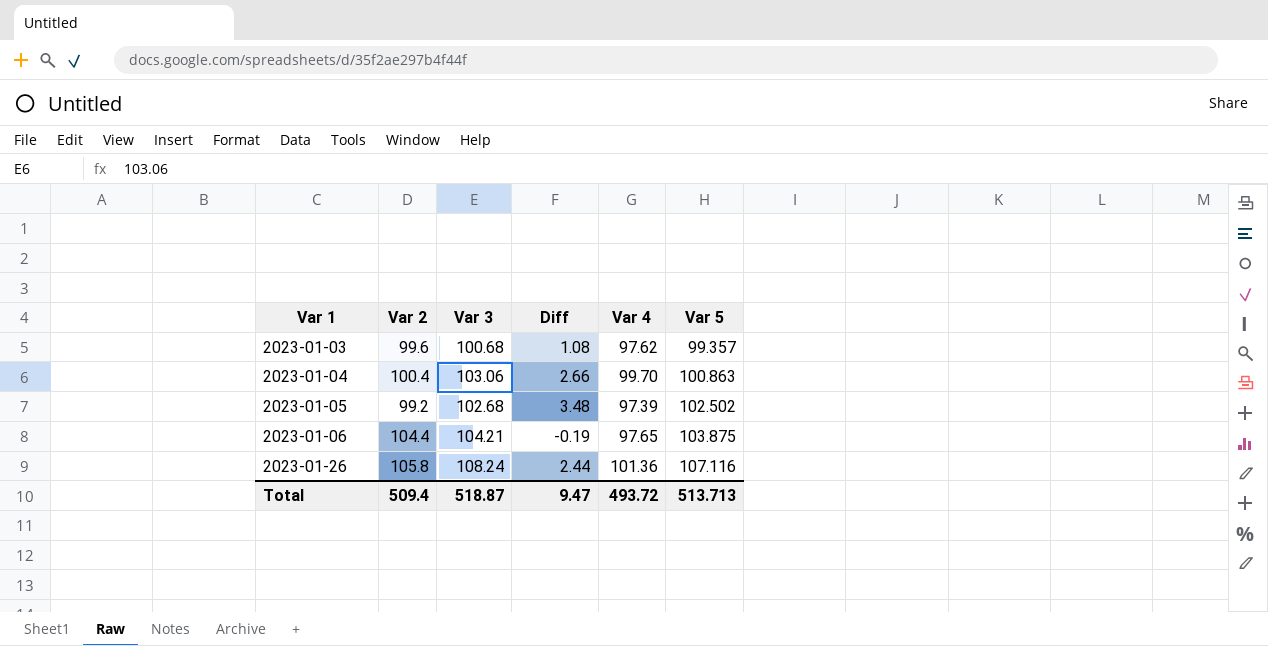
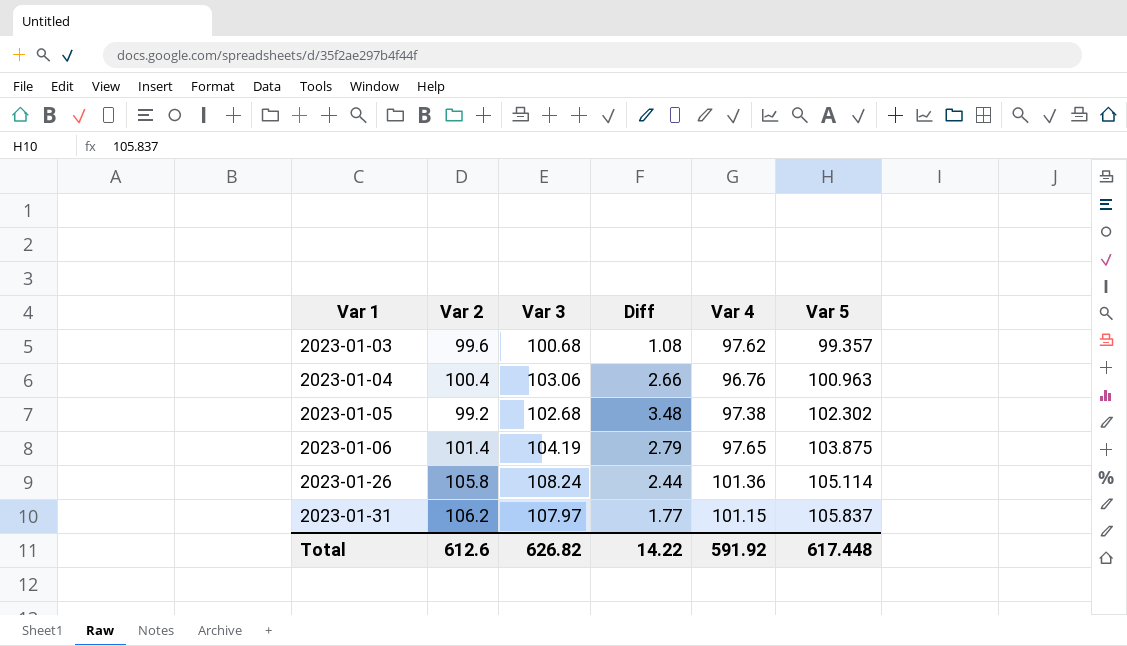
2023-01-04 | Var 4: 99.70 -> 96.76
2023-01-04 | Var 5: 100.863 -> 100.963
2023-01-05 | Var 4: 97.39 -> 97.38
2023-01-05 | Var 5: 102.502 -> 102.302
2023-01-06 | Var 2: 104.4 -> 101.4
2023-01-06 | Var 3: 104.21 -> 104.19
2023-01-06 | Diff: -0.19 -> 2.79
2023-01-26 | Var 5: 107.116 -> 105.114
row 2023-01-31: none -> 106.2 | 107.97 | 1.77 | 101.15 | 105.837
Total | Var 2: 509.4 -> 612.6
Total | Var 3: 518.87 -> 626.82
Total | Diff: 9.47 -> 14.22
Total | Var 4: 493.72 -> 591.92
Total | Var 5: 513.713 -> 617.448

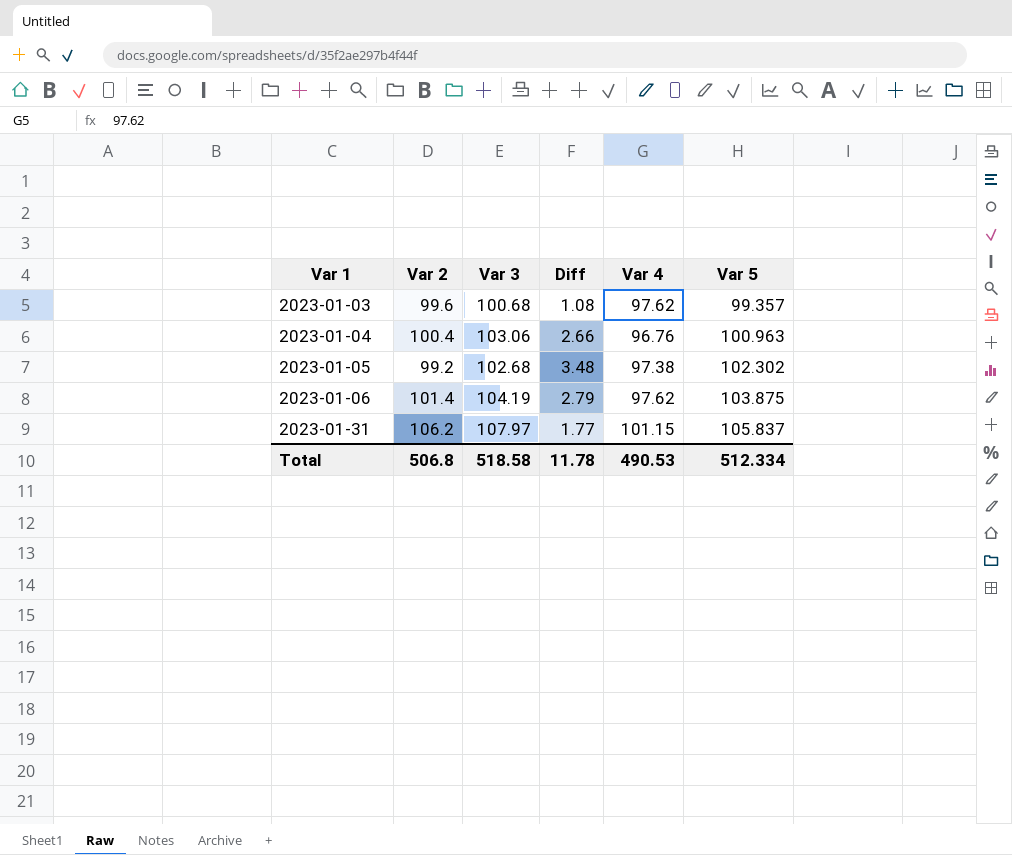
row 2023-01-26: 105.8 | 108.24 | 2.44 | 101.36 | 105.114 -> none
2023-01-06 | Var 4: 97.65 -> 97.62
Total | Var 2: 612.6 -> 506.8
Total | Var 3: 626.82 -> 518.58
Total | Diff: 14.22 -> 11.78
Total | Var 4: 591.92 -> 490.53
Total | Var 5: 617.448 -> 512.334

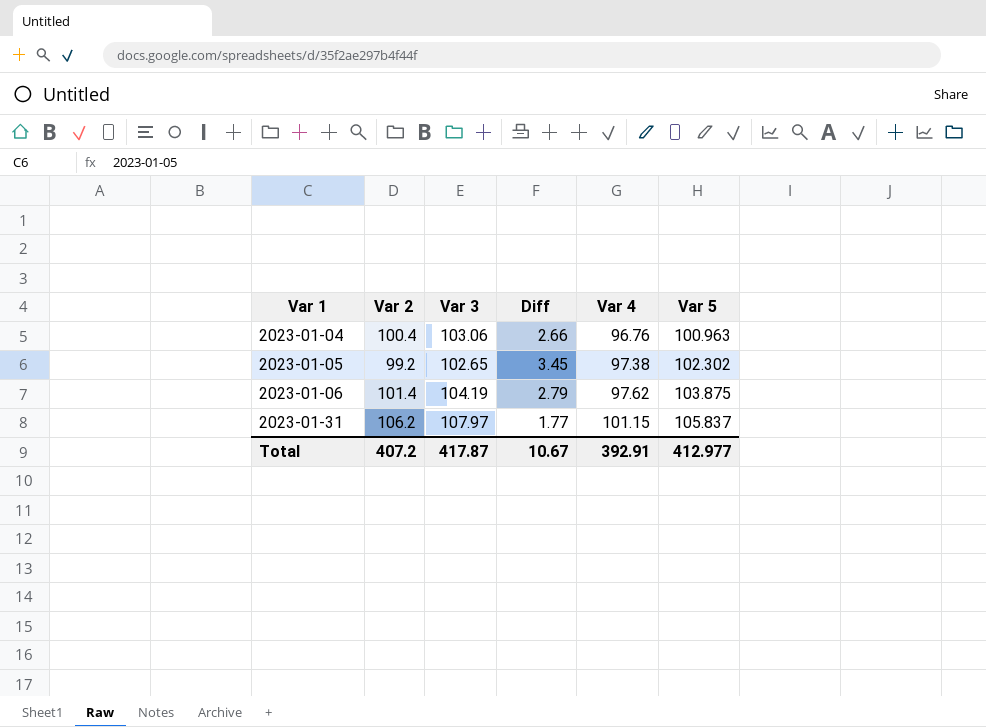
row 2023-01-03: 99.6 | 100.68 | 1.08 | 97.62 | 99.357 -> none
2023-01-05 | Var 3: 102.68 -> 102.65
2023-01-05 | Diff: 3.48 -> 3.45
Total | Var 2: 506.8 -> 407.2
Total | Var 3: 518.58 -> 417.87
Total | Diff: 11.78 -> 10.67
Total | Var 4: 490.53 -> 392.91
Total | Var 5: 512.334 -> 412.977

